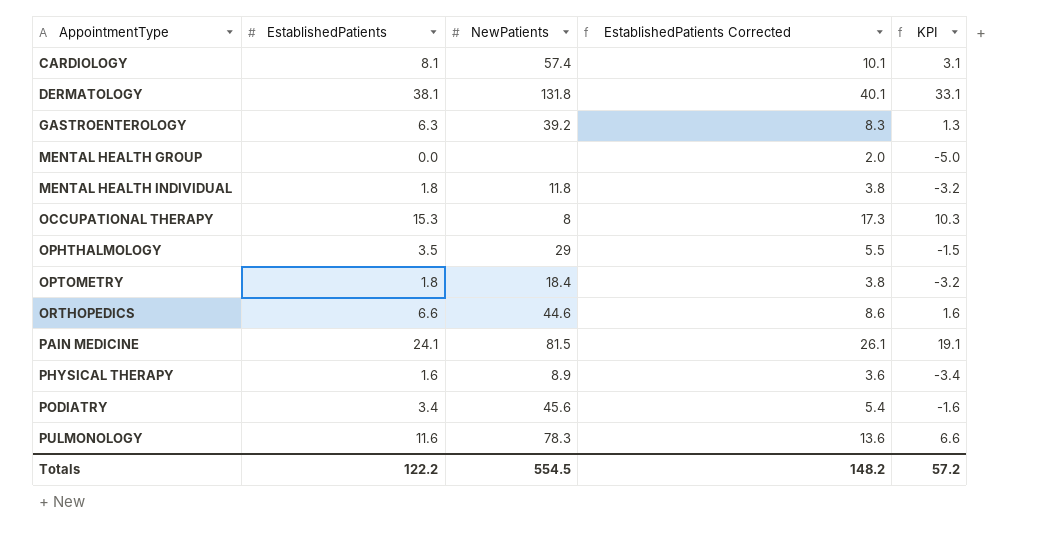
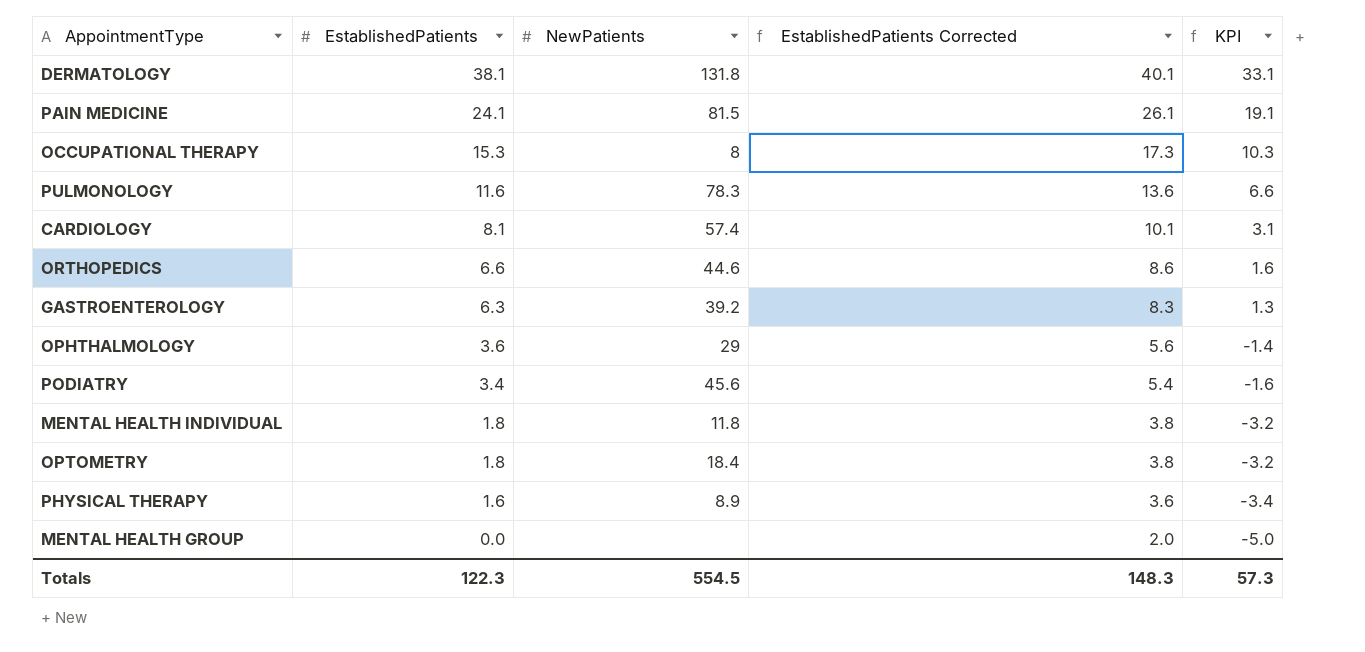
row order: AppointmentType ascending -> EstablishedPatients descending
OPHTHALMOLOGY | EstablishedPatients: 3.5 -> 3.6
OPHTHALMOLOGY | EstablishedPatients Corrected: 5.5 -> 5.6
OPHTHALMOLOGY | KPI: -1.5 -> -1.4
Totals | EstablishedPatients: 122.2 -> 122.3
Totals | EstablishedPatients Corrected: 148.2 -> 148.3
Totals | KPI: 57.2 -> 57.3

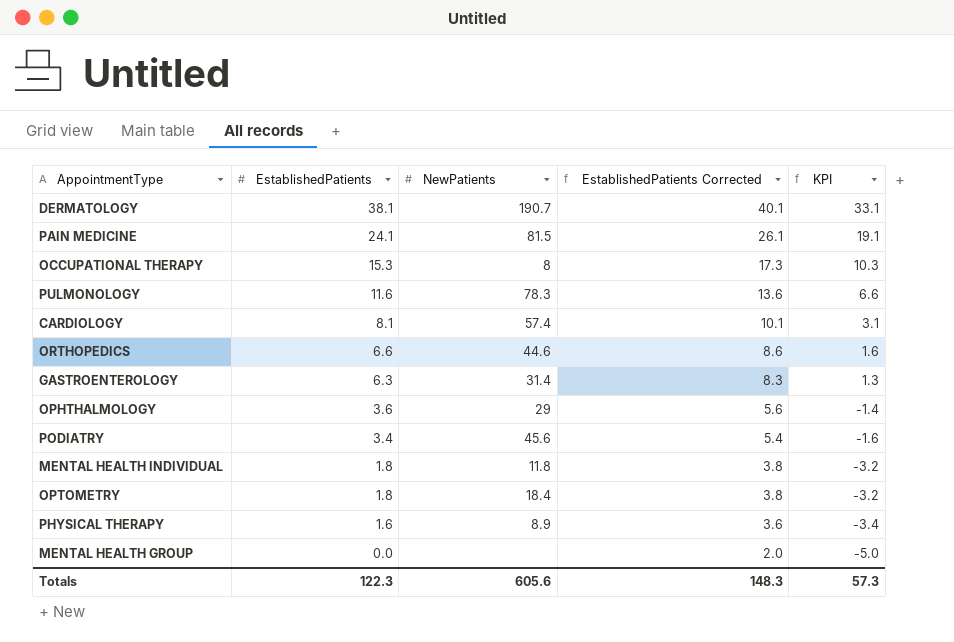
DERMATOLOGY | NewPatients: 131.8 -> 190.7
GASTROENTEROLOGY | NewPatients: 39.2 -> 31.4
Totals | NewPatients: 554.5 -> 605.6

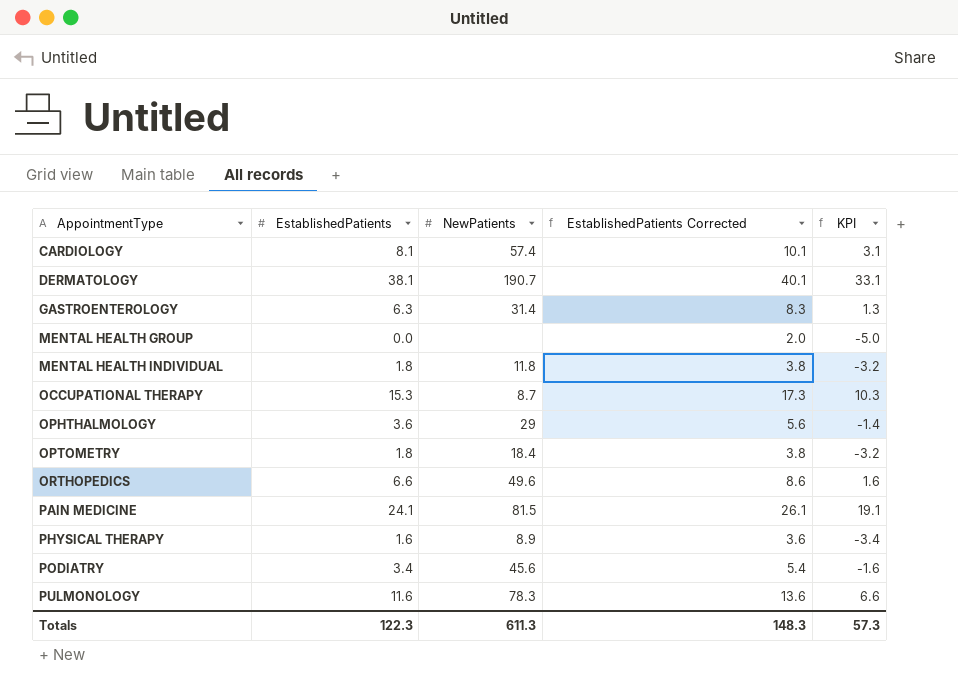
row order: EstablishedPatients descending -> AppointmentType ascending
OCCUPATIONAL THERAPY | NewPatients: 8 -> 8.7
ORTHOPEDICS | NewPatients: 44.6 -> 49.6
Totals | NewPatients: 605.6 -> 611.3

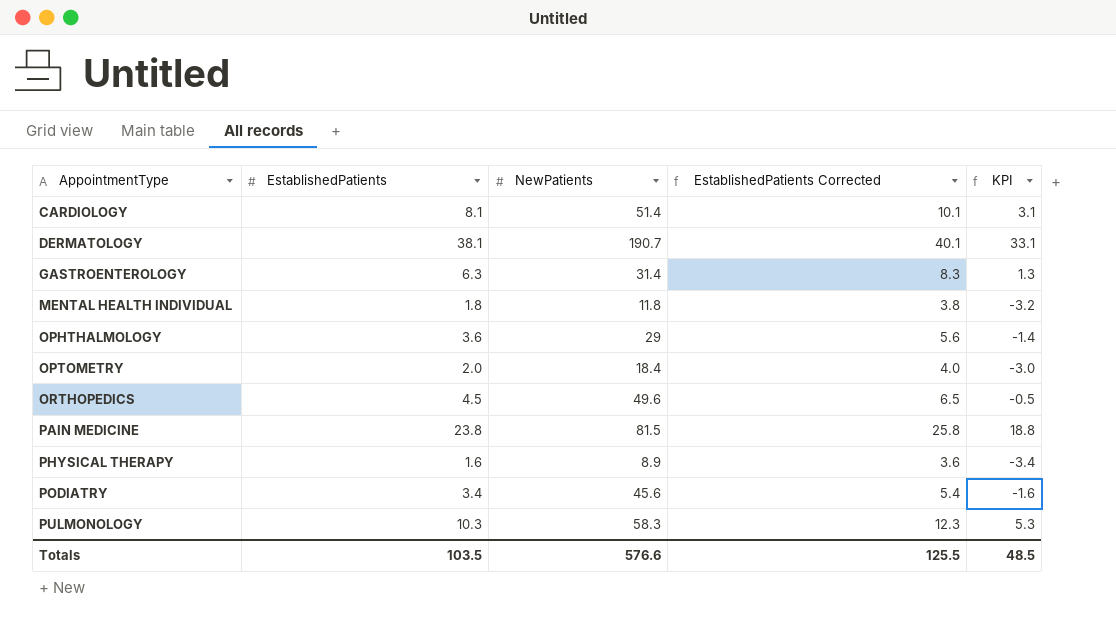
row MENTAL HEALTH GROUP: 0.0 | none | 2.0 | -5.0 -> none
row OCCUPATIONAL THERAPY: 15.3 | 8.7 | 17.3 | 10.3 -> none
CARDIOLOGY | NewPatients: 57.4 -> 51.4
OPTOMETRY | EstablishedPatients: 1.8 -> 2.0
OPTOMETRY | EstablishedPatients Corrected: 3.8 -> 4.0
OPTOMETRY | KPI: -3.2 -> -3.0
ORTHOPEDICS | EstablishedPatients: 6.6 -> 4.5
ORTHOPEDICS | EstablishedPatients Corrected: 8.6 -> 6.5
ORTHOPEDICS | KPI: 1.6 -> -0.5
PAIN MEDICINE | EstablishedPatients: 24.1 -> 23.8
PAIN MEDICINE | EstablishedPatients Corrected: 26.1 -> 25.8
PAIN MEDICINE | KPI: 19.1 -> 18.8
PULMONOLOGY | EstablishedPatients: 11.6 -> 10.3
PULMONOLOGY | NewPatients: 78.3 -> 58.3
PULMONOLOGY | EstablishedPatients Corrected: 13.6 -> 12.3
PULMONOLOGY | KPI: 6.6 -> 5.3
Totals | EstablishedPatients: 122.3 -> 103.5
Totals | NewPatients: 611.3 -> 576.6
Totals | EstablishedPatients Corrected: 148.3 -> 125.5
Totals | KPI: 57.3 -> 48.5

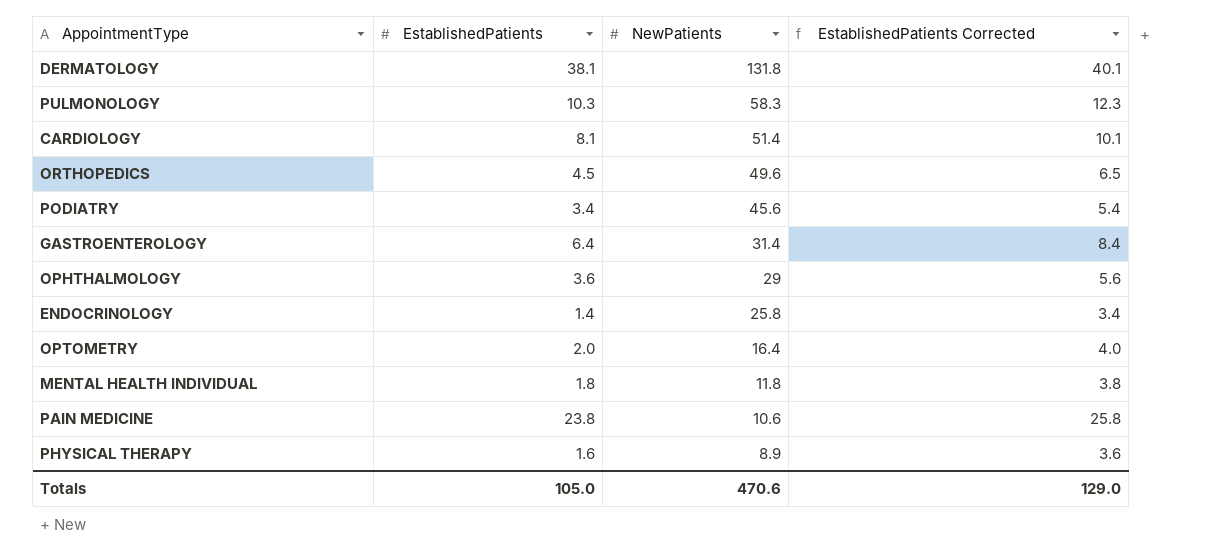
row order: AppointmentType ascending -> NewPatients descending
column KPI | formula: [EstablishedPatients] - 5 -> none
DERMATOLOGY | NewPatients: 190.7 -> 131.8
GASTROENTEROLOGY | EstablishedPatients: 6.3 -> 6.4
GASTROENTEROLOGY | EstablishedPatients Corrected: 8.3 -> 8.4
row ENDOCRINOLOGY: none -> 1.4 | 25.8 | 3.4
OPTOMETRY | NewPatients: 18.4 -> 16.4
PAIN MEDICINE | NewPatients: 81.5 -> 10.6
Totals | EstablishedPatients: 103.5 -> 105.0
Totals | NewPatients: 576.6 -> 470.6
Totals | EstablishedPatients Corrected: 125.5 -> 129.0

